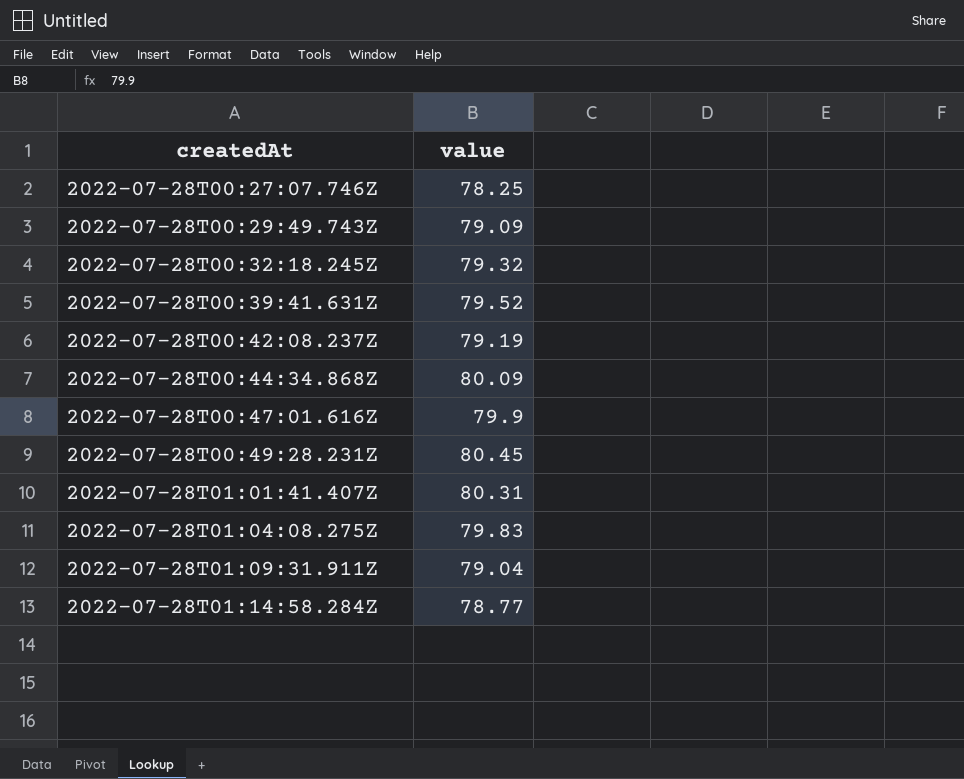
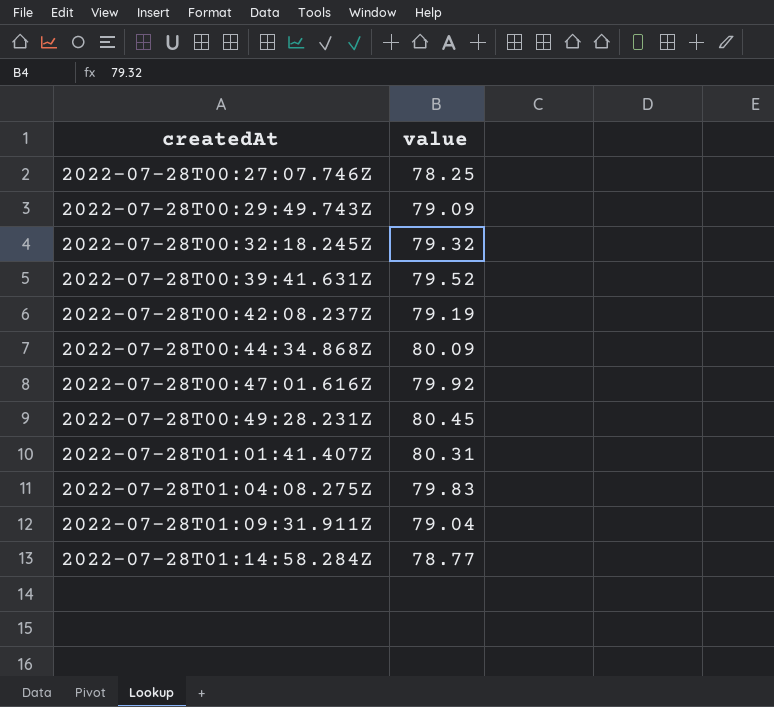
2022-07-28T00:47:01.616Z | value: 79.9 -> 79.92

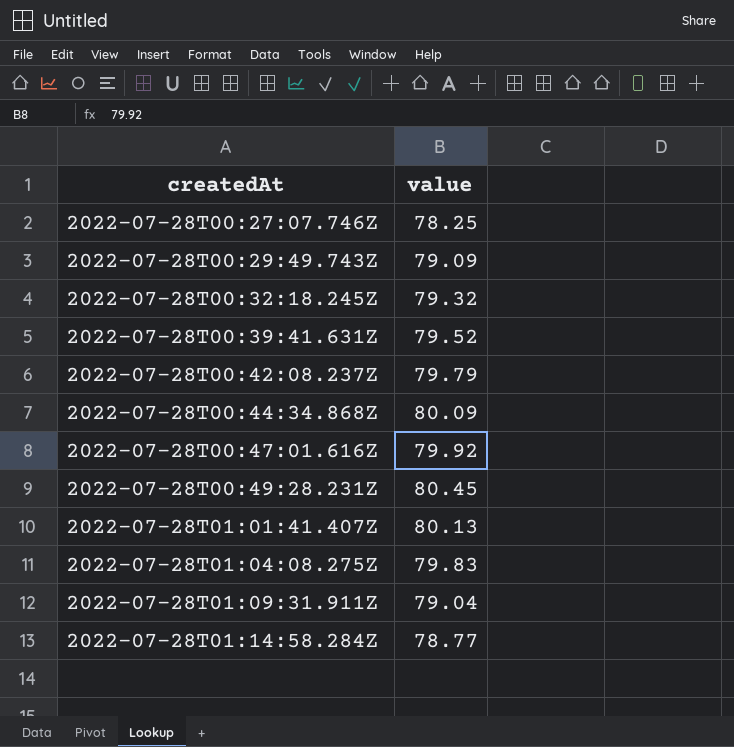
2022-07-28T00:42:08.237Z | value: 79.19 -> 79.79
2022-07-28T01:01:41.407Z | value: 80.31 -> 80.13

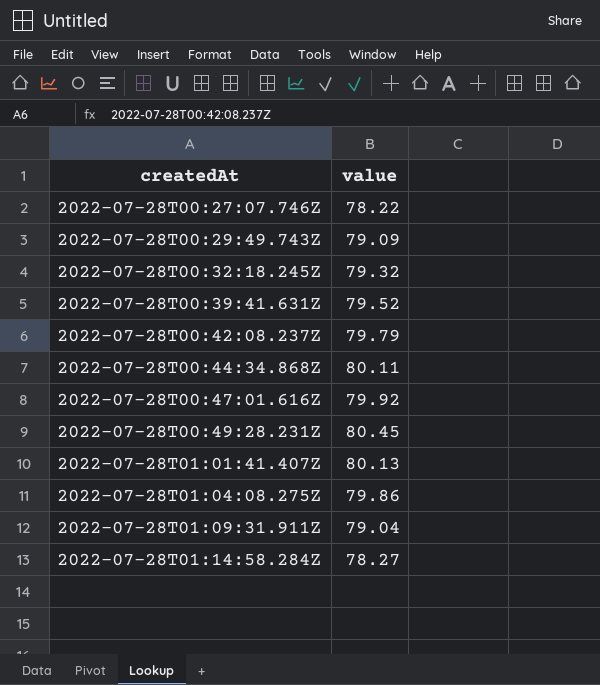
2022-07-28T00:27:07.746Z | value: 78.25 -> 78.22
2022-07-28T00:44:34.868Z | value: 80.09 -> 80.11
2022-07-28T01:04:08.275Z | value: 79.83 -> 79.86
2022-07-28T01:14:58.284Z | value: 78.77 -> 78.27

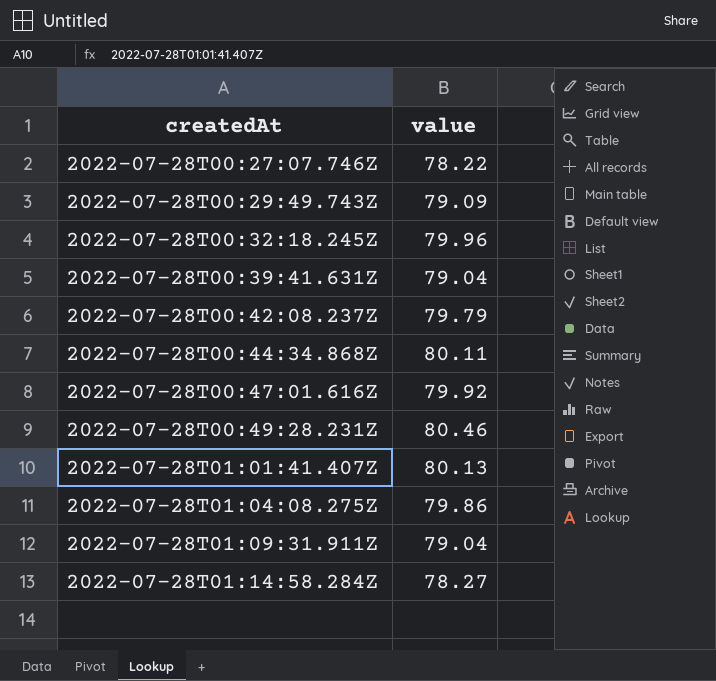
2022-07-28T00:32:18.245Z | value: 79.32 -> 79.96
2022-07-28T00:39:41.631Z | value: 79.52 -> 79.04
2022-07-28T00:49:28.231Z | value: 80.45 -> 80.46

